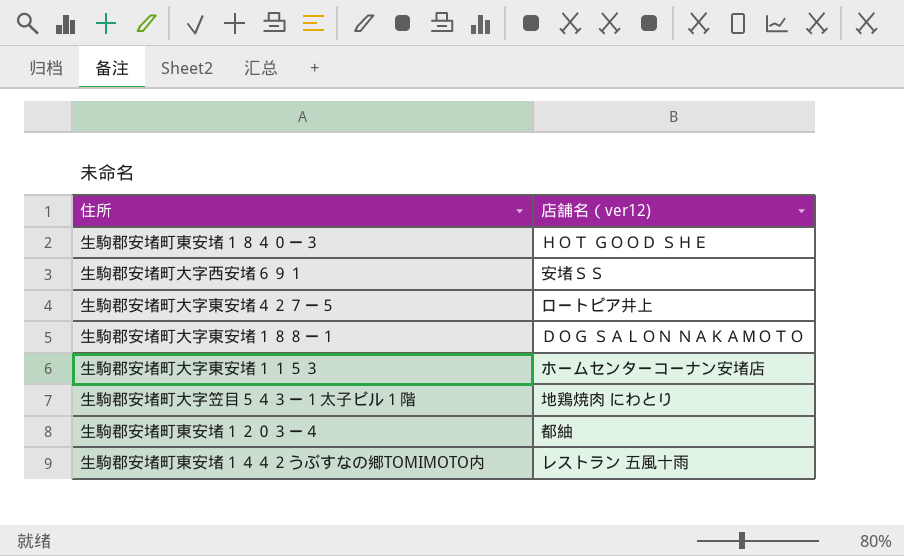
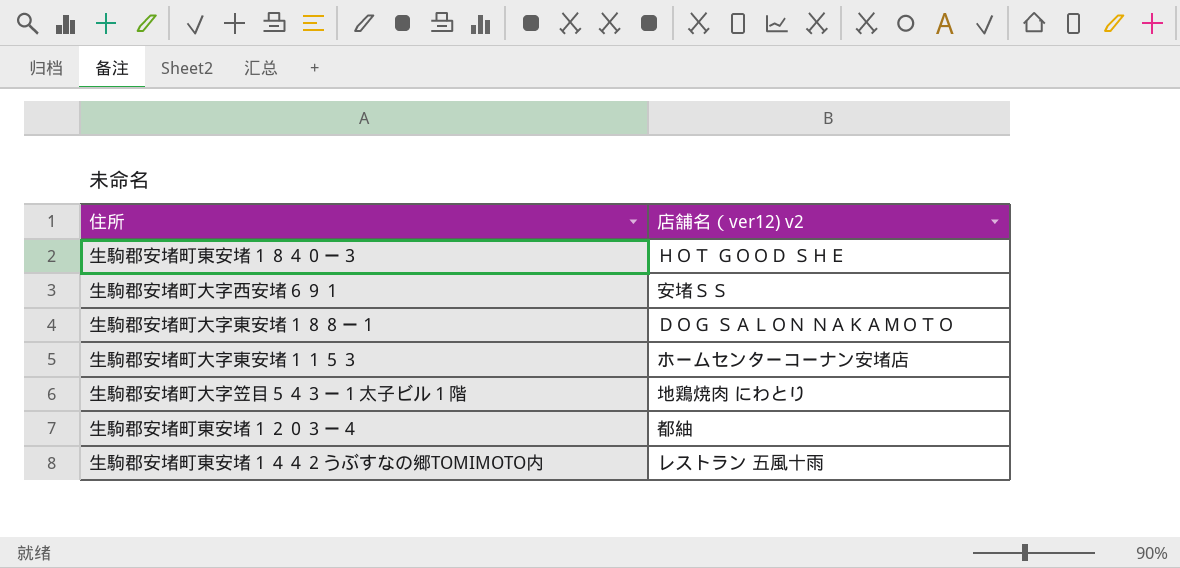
column name: 店舗名（ver12) -> 店舗名（ver12) v2
row 生駒郡安堵町大字東安堵４２７ー５: ロートピア井上 -> none

